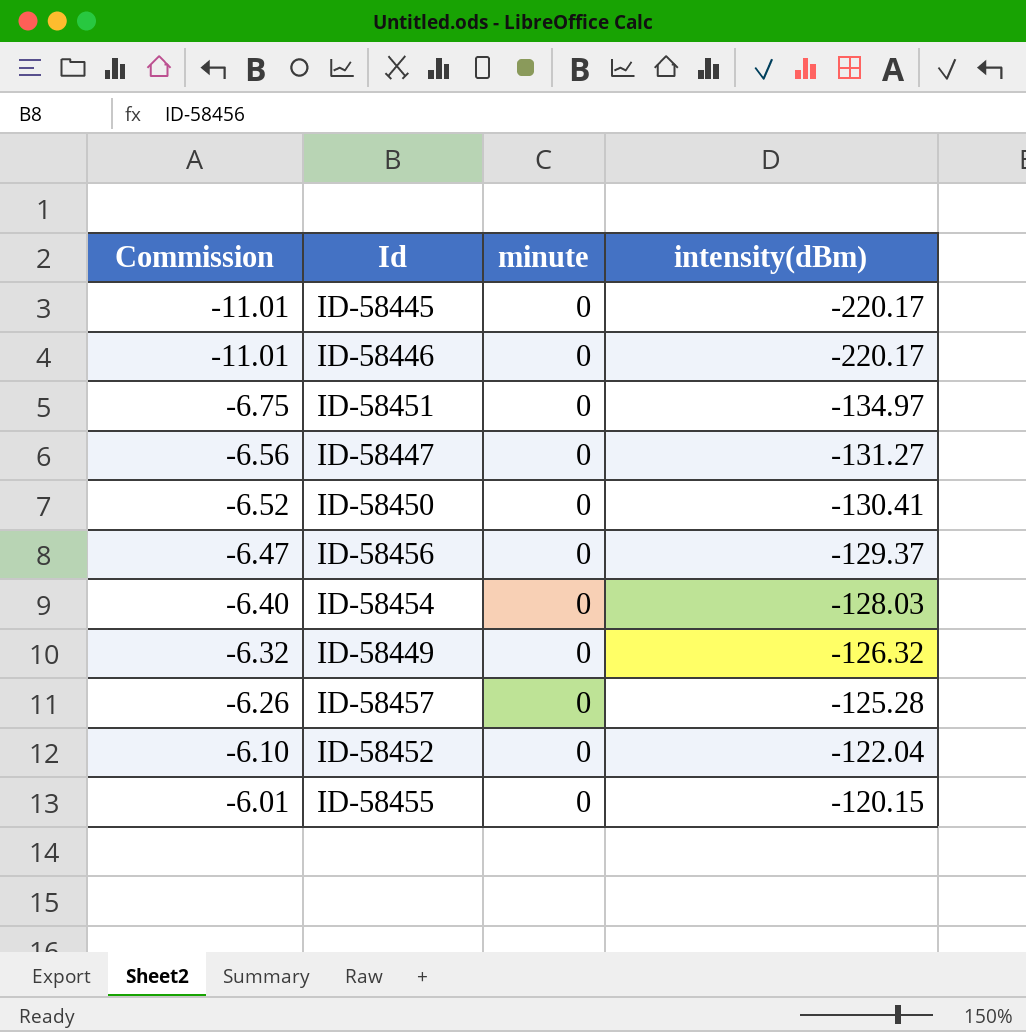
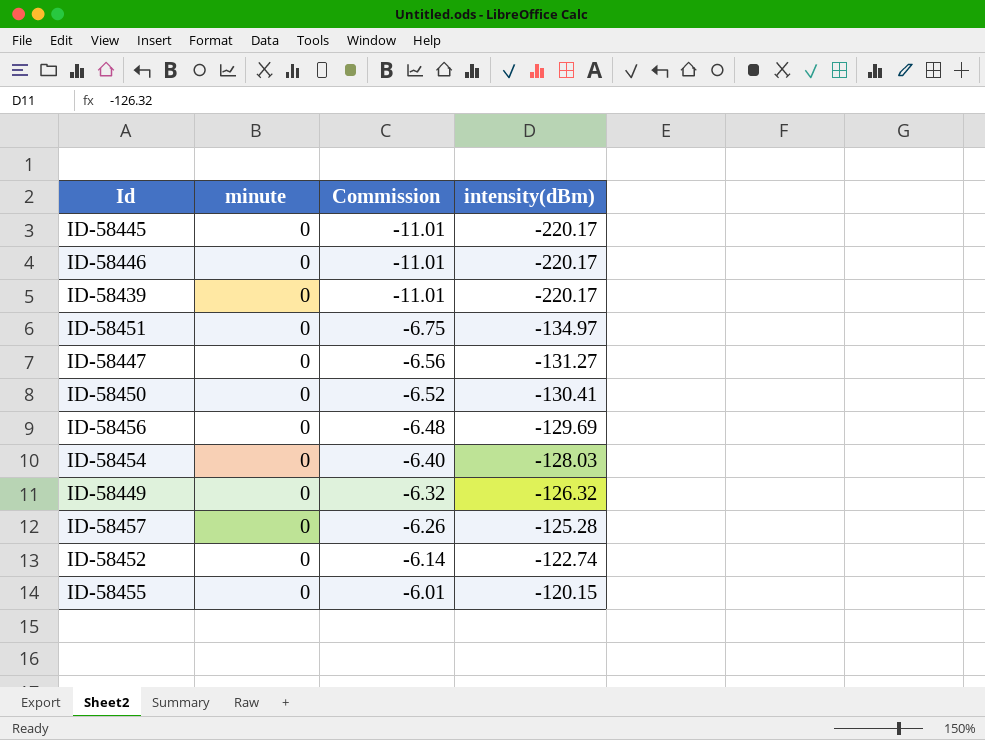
column Commission | position: 1 -> 3
row ID-58439: none -> 0 | -11.01 | -220.17
ID-58456 | Commission: -6.47 -> -6.48
ID-58456 | intensity(dBm): -129.37 -> -129.69
ID-58452 | Commission: -6.10 -> -6.14
ID-58452 | intensity(dBm): -122.04 -> -122.74

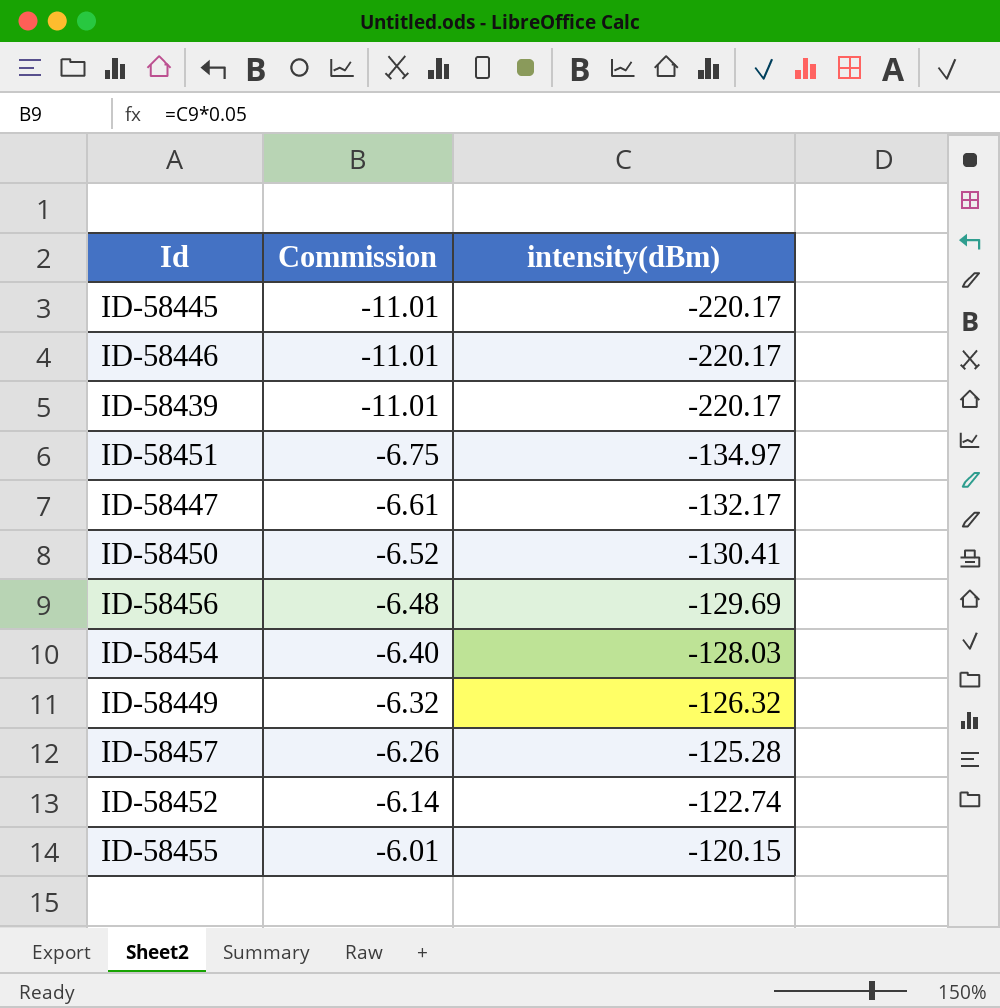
column minute | position: 2 -> none
ID-58447 | Commission: -6.56 -> -6.61
ID-58447 | intensity(dBm): -131.27 -> -132.17

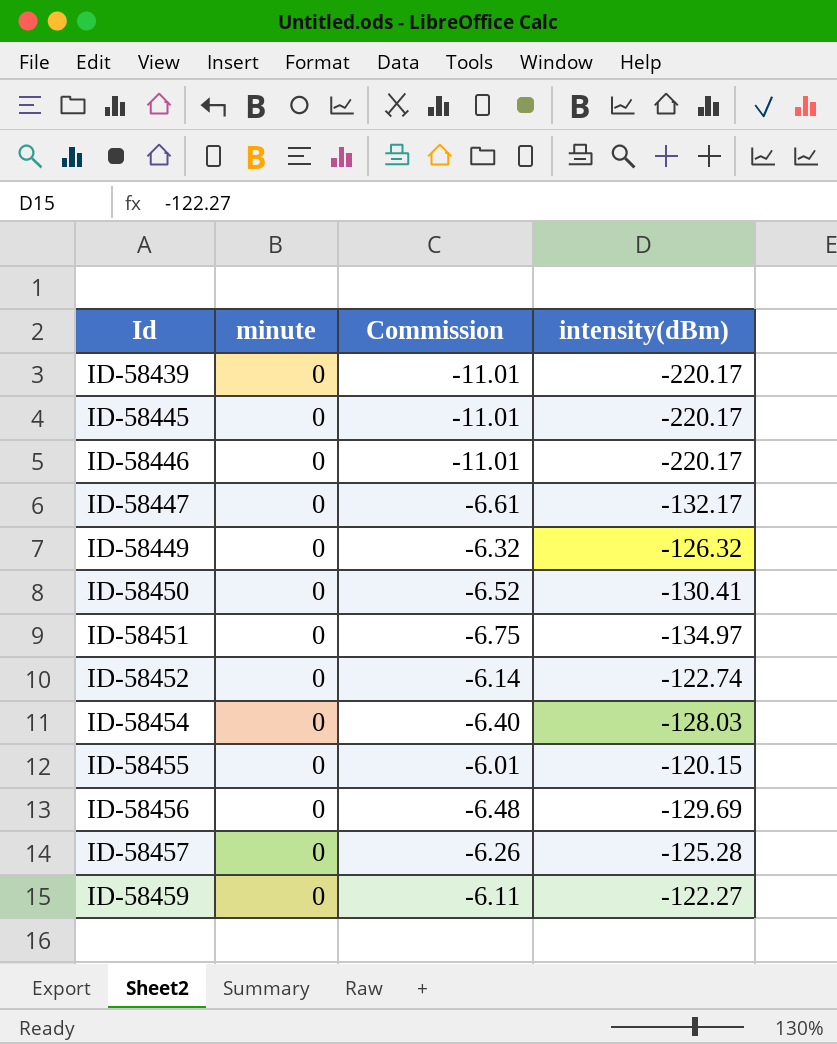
row order: Commission ascending -> Id ascending
column minute | position: none -> 2
row ID-58459: none -> 0 | -6.11 | -122.27

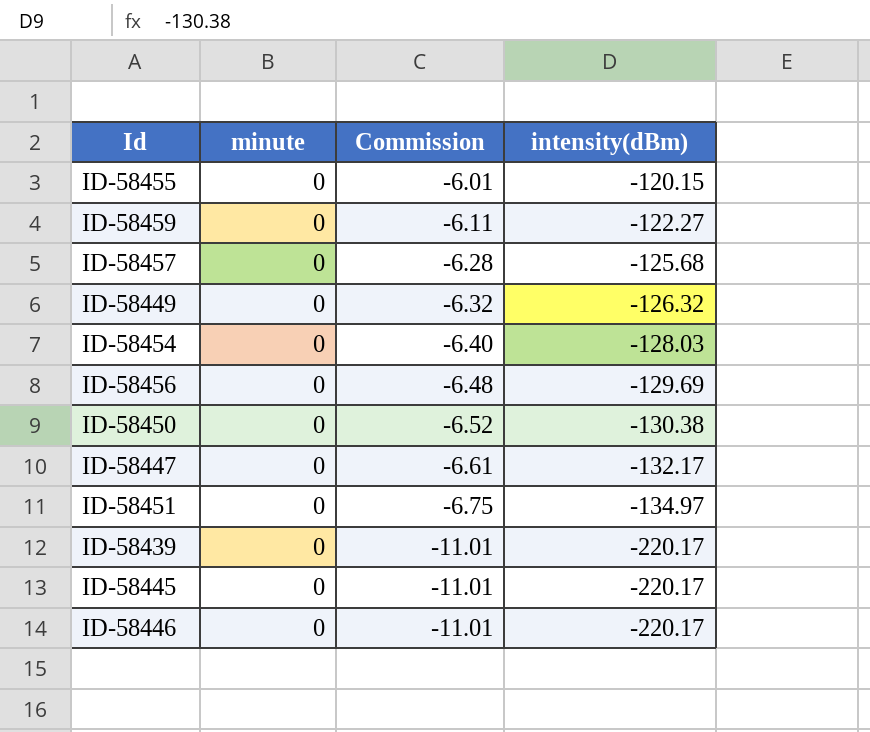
row order: Id ascending -> Commission descending
row ID-58452: 0 | -6.14 | -122.74 -> none
ID-58457 | Commission: -6.26 -> -6.28
ID-58457 | intensity(dBm): -125.28 -> -125.68
ID-58450 | intensity(dBm): -130.41 -> -130.38

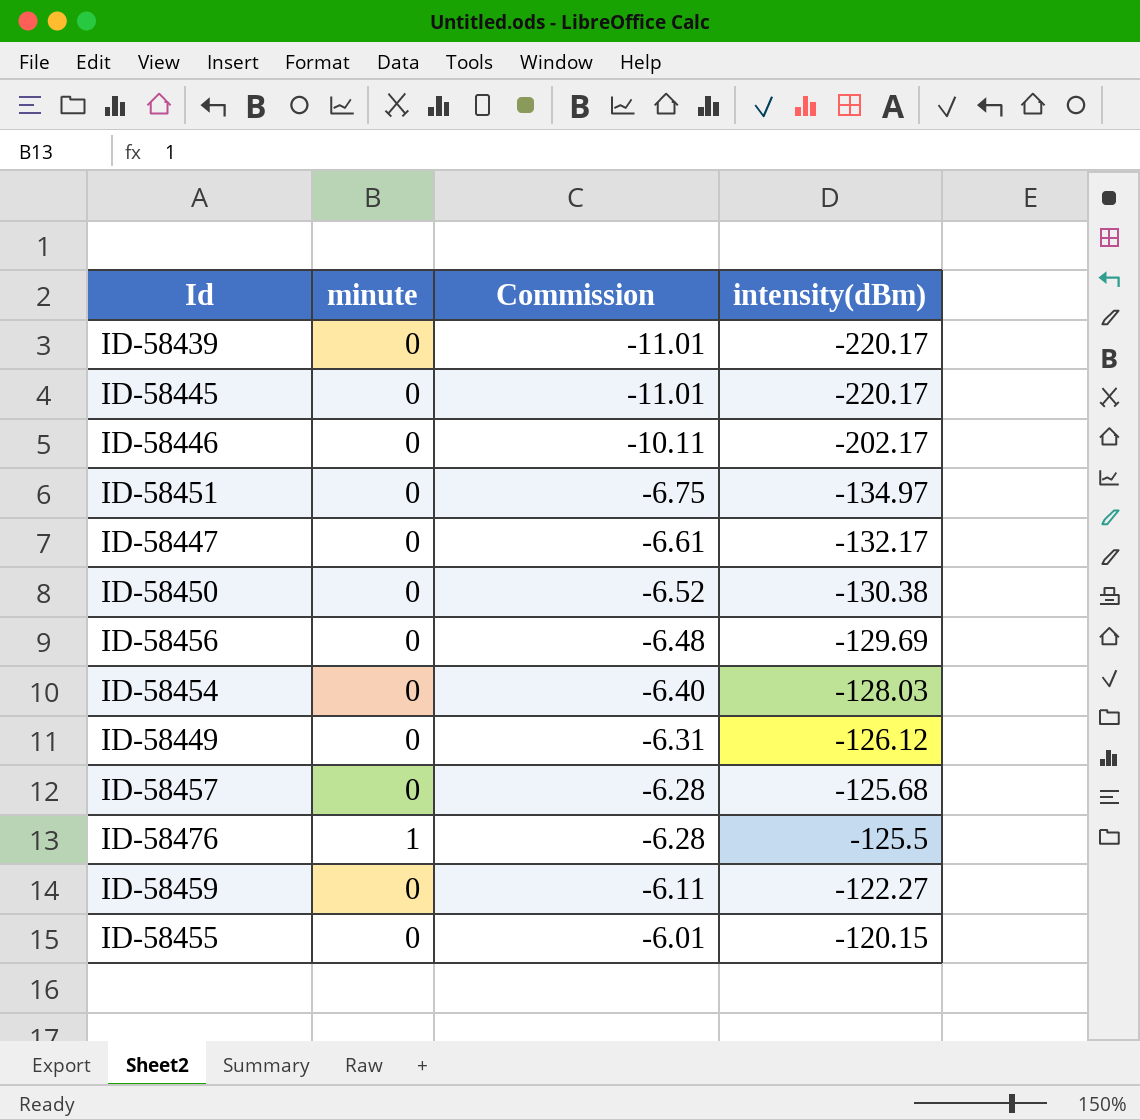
row order: Commission descending -> Commission ascending
ID-58446 | Commission: -11.01 -> -10.11
ID-58446 | intensity(dBm): -220.17 -> -202.17
ID-58449 | Commission: -6.32 -> -6.31
ID-58449 | intensity(dBm): -126.32 -> -126.12
row ID-58476: none -> 1 | -6.28 | -125.5

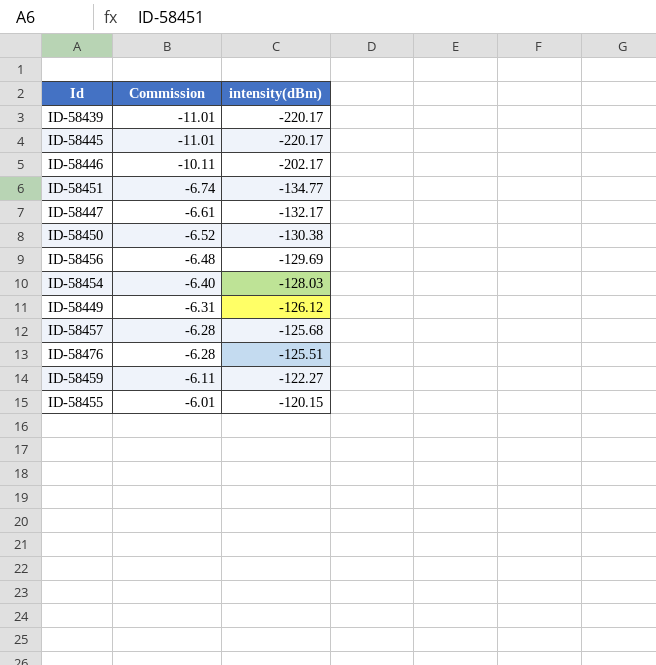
column minute | position: 2 -> none
ID-58451 | Commission: -6.75 -> -6.74
ID-58451 | intensity(dBm): -134.97 -> -134.77
ID-58476 | intensity(dBm): -125.5 -> -125.51

